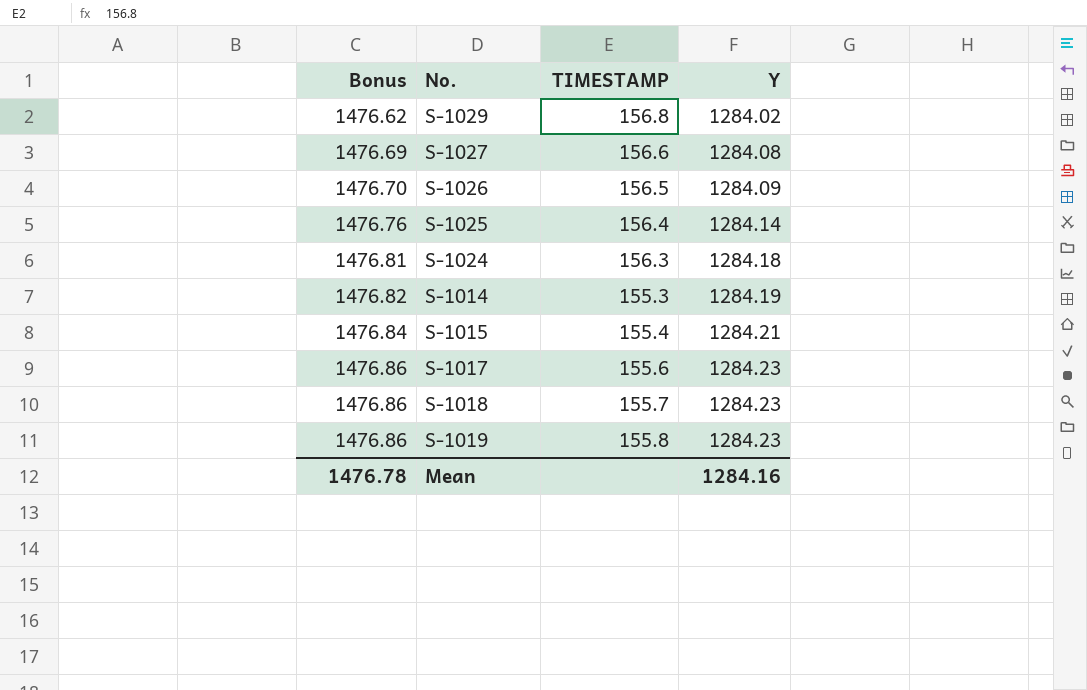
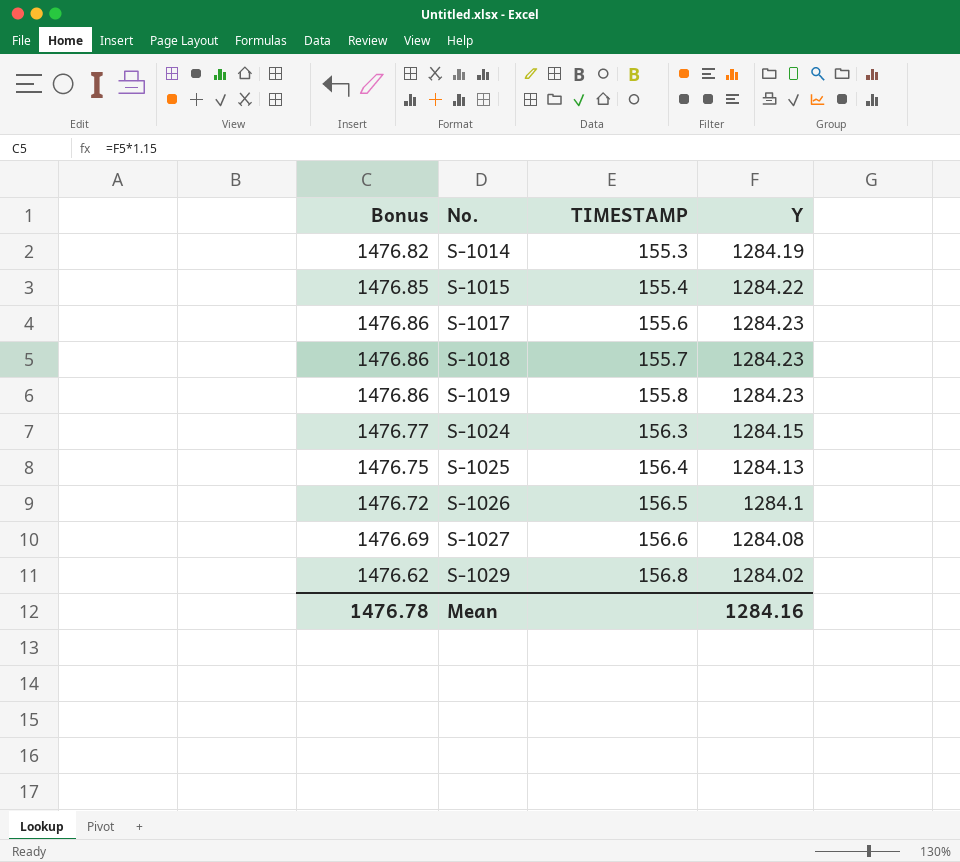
row order: Bonus ascending -> No. ascending
S-1015 | Bonus: 1476.84 -> 1476.85
S-1015 | Y: 1284.21 -> 1284.22
S-1024 | Bonus: 1476.81 -> 1476.77
S-1024 | Y: 1284.18 -> 1284.15
S-1025 | Bonus: 1476.76 -> 1476.75
S-1025 | Y: 1284.14 -> 1284.13
S-1026 | Bonus: 1476.70 -> 1476.72
S-1026 | Y: 1284.09 -> 1284.1

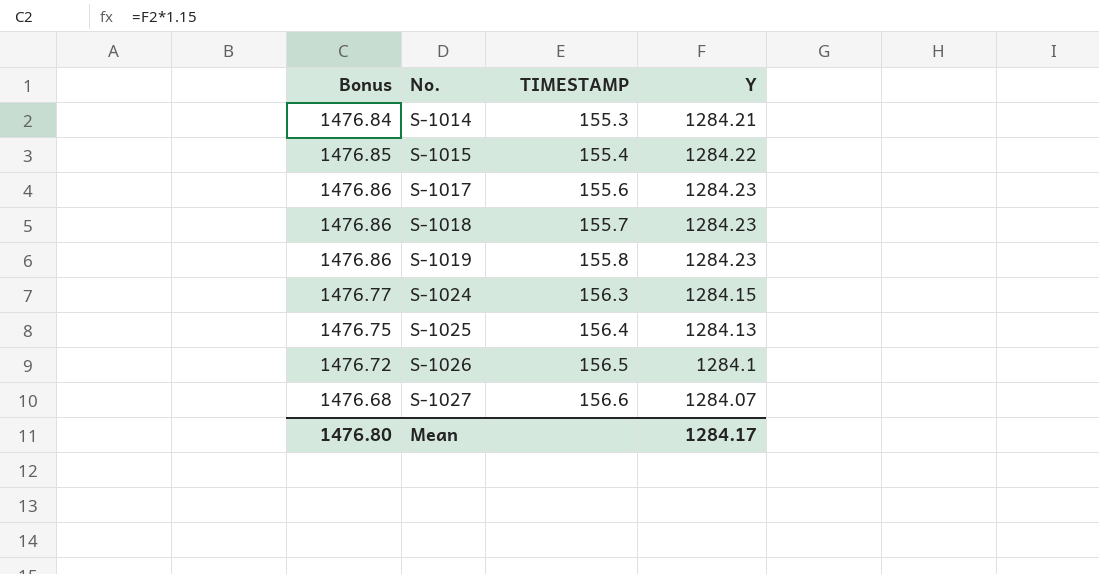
row S-1029: 1476.62 | 156.8 | 1284.02 -> none
S-1014 | Bonus: 1476.82 -> 1476.84
S-1014 | Y: 1284.19 -> 1284.21
S-1027 | Bonus: 1476.69 -> 1476.68
S-1027 | Y: 1284.08 -> 1284.07
Mean | Bonus: 1476.78 -> 1476.80
Mean | Y: 1284.16 -> 1284.17

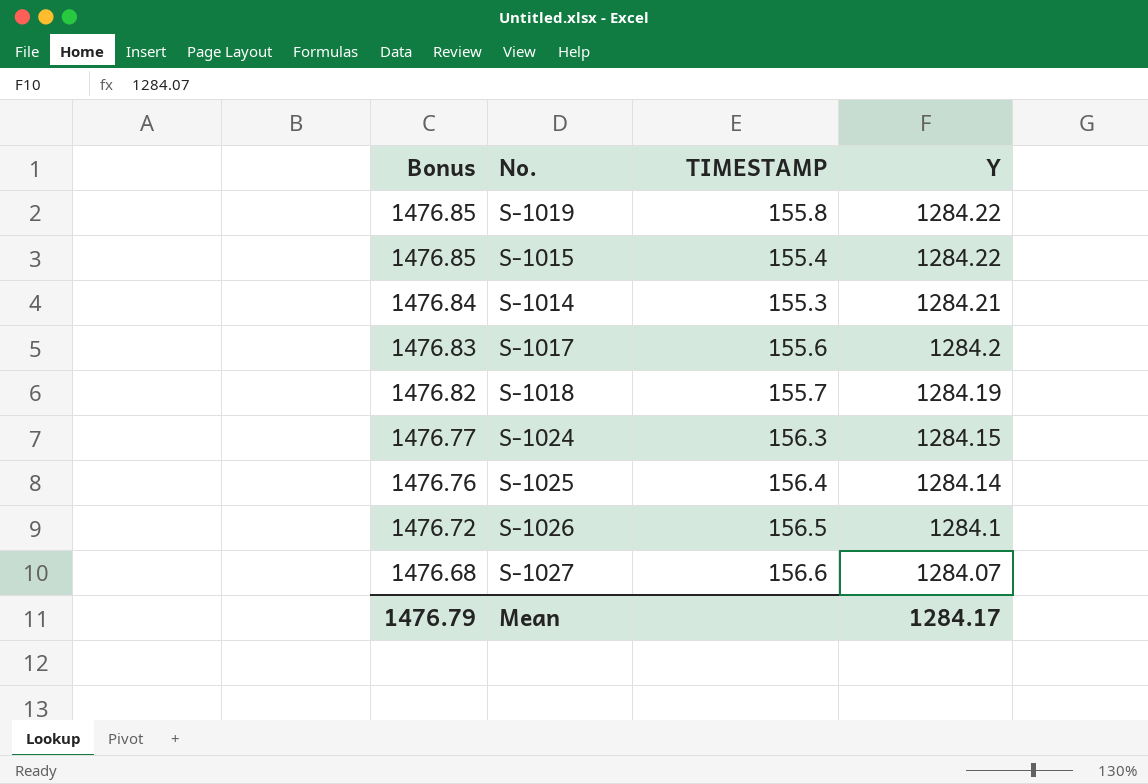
row order: No. ascending -> Bonus descending
S-1019 | Bonus: 1476.86 -> 1476.85
S-1019 | Y: 1284.23 -> 1284.22
S-1017 | Bonus: 1476.86 -> 1476.83
S-1017 | Y: 1284.23 -> 1284.2
S-1018 | Bonus: 1476.86 -> 1476.82
S-1018 | Y: 1284.23 -> 1284.19
S-1025 | Bonus: 1476.75 -> 1476.76
S-1025 | Y: 1284.13 -> 1284.14
Mean | Bonus: 1476.80 -> 1476.79

